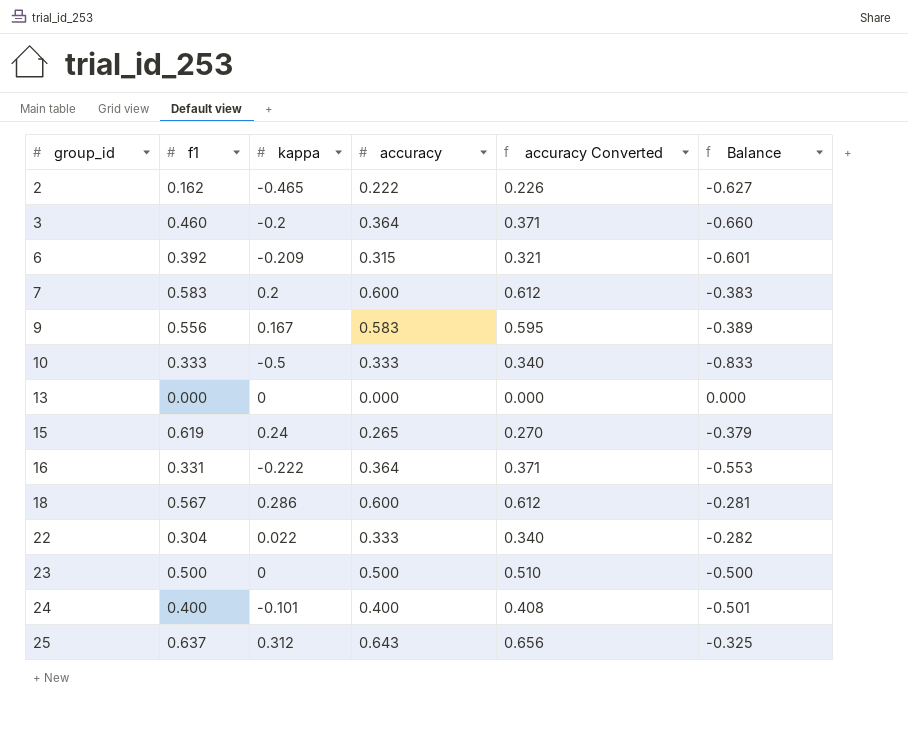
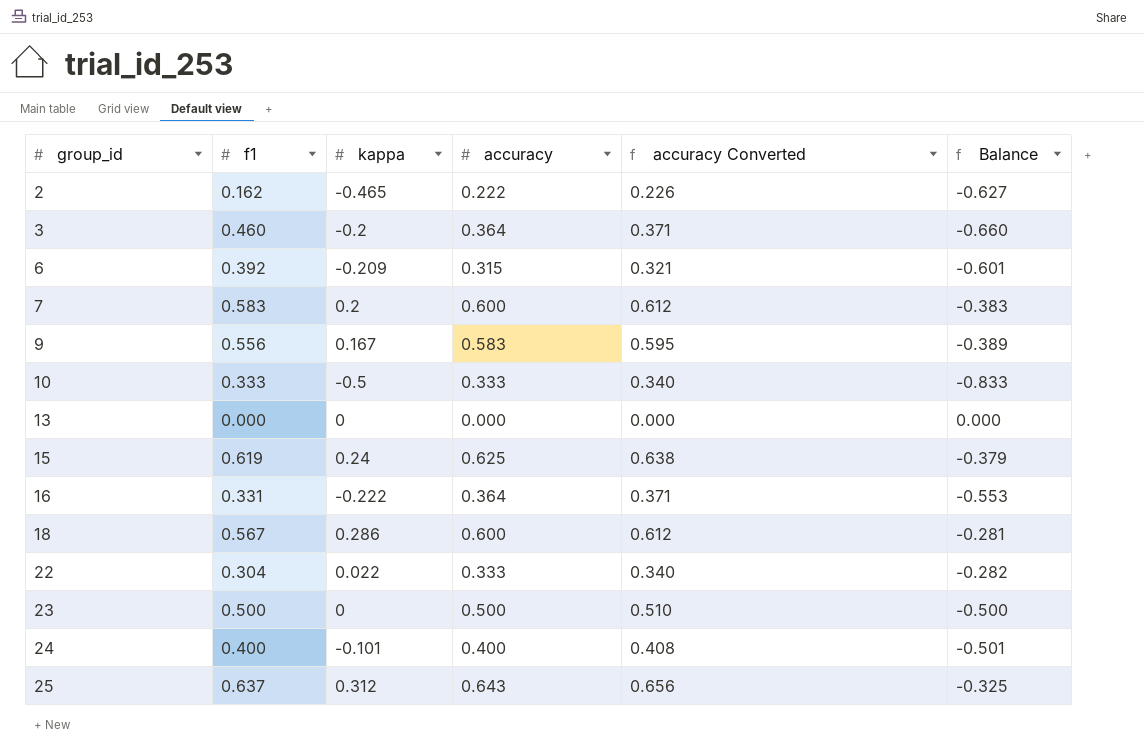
15 | accuracy: 0.265 -> 0.625
15 | accuracy Converted: 0.270 -> 0.638

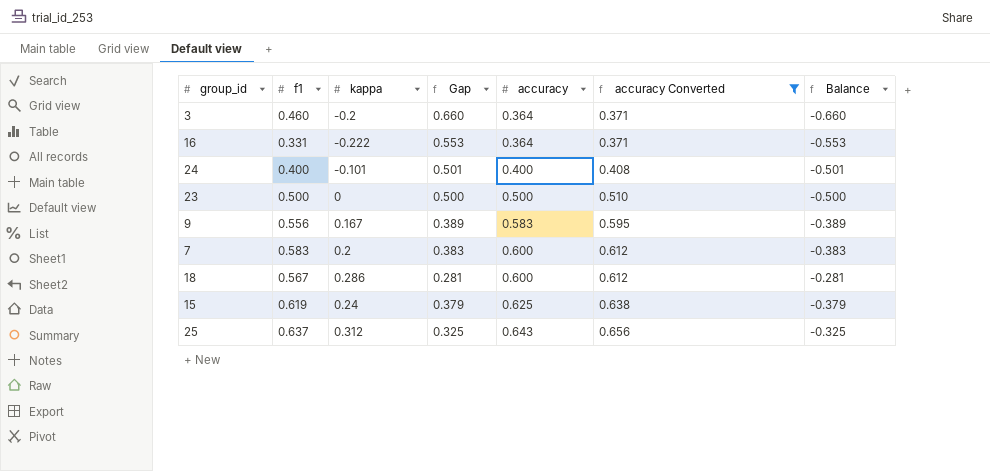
filter: none -> accuracy Converted >= 0.371
row order: group_id ascending -> accuracy ascending
column Gap | formula: none -> [f1] - [kappa]

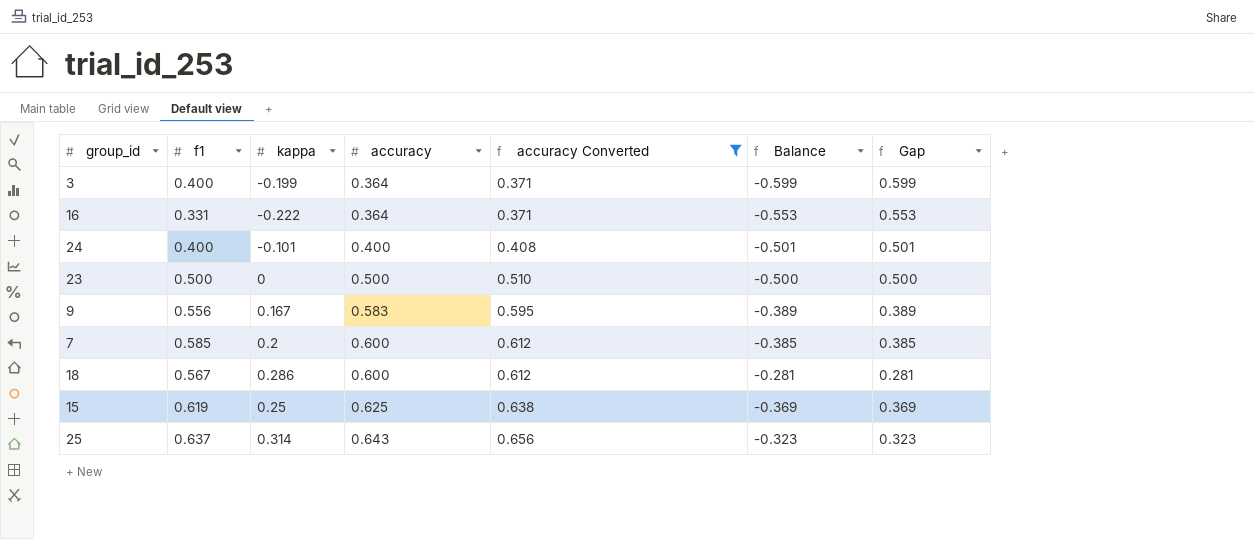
column Gap | position: 4 -> 7
3 | f1: 0.460 -> 0.400
3 | kappa: -0.2 -> -0.199
3 | Balance: -0.660 -> -0.599
3 | Gap: 0.660 -> 0.599
7 | f1: 0.583 -> 0.585
7 | Balance: -0.383 -> -0.385
7 | Gap: 0.383 -> 0.385
15 | kappa: 0.24 -> 0.25
15 | Balance: -0.379 -> -0.369
15 | Gap: 0.379 -> 0.369
25 | kappa: 0.312 -> 0.314
25 | Balance: -0.325 -> -0.323
25 | Gap: 0.325 -> 0.323

